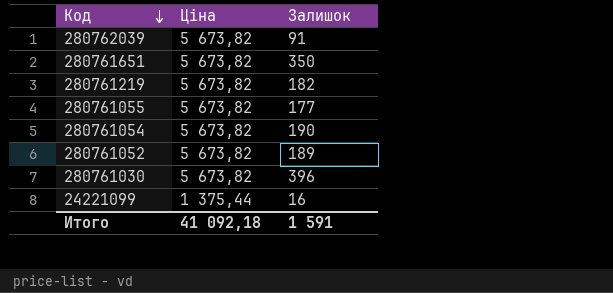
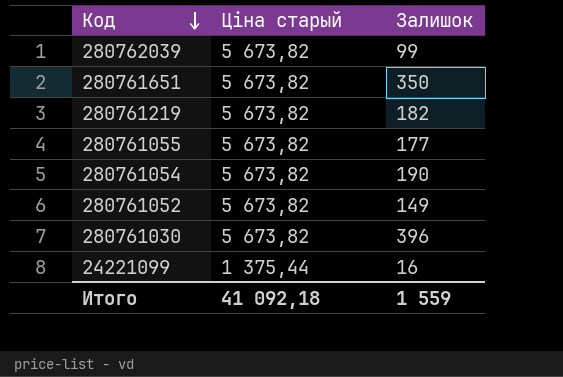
column name: Ціна -> Ціна старый
280762039 | Залишок: 91 -> 99
280761052 | Залишок: 189 -> 149
Итого | Залишок: 1 591 -> 1 559

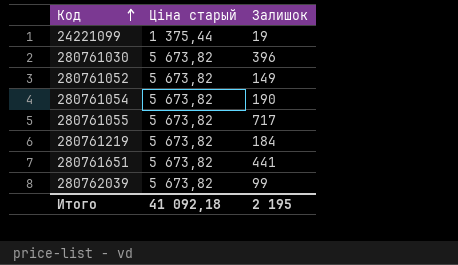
row order: Код descending -> Код ascending
24221099 | Залишок: 16 -> 19
280761055 | Залишок: 177 -> 717
280761219 | Залишок: 182 -> 184
280761651 | Залишок: 350 -> 441
Итого | Залишок: 1 559 -> 2 195

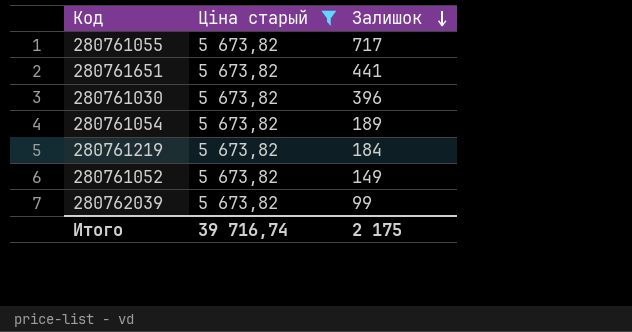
filter: none -> Ціна старый = 5 673,82
row order: Код ascending -> Залишок descending
280761054 | Залишок: 190 -> 189
Итого | Ціна старый: 41 092,18 -> 39 716,74
Итого | Залишок: 2 195 -> 2 175

